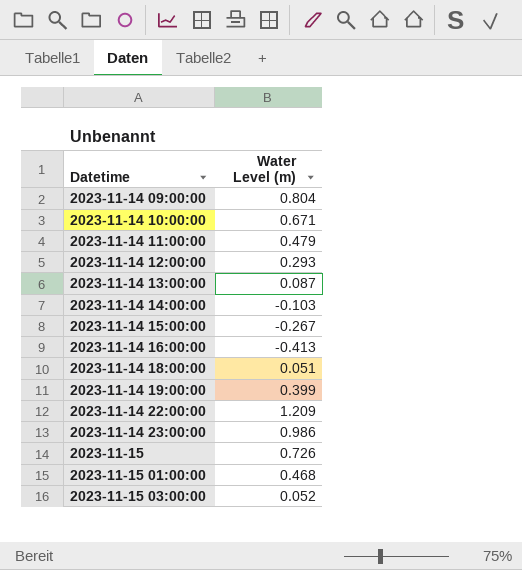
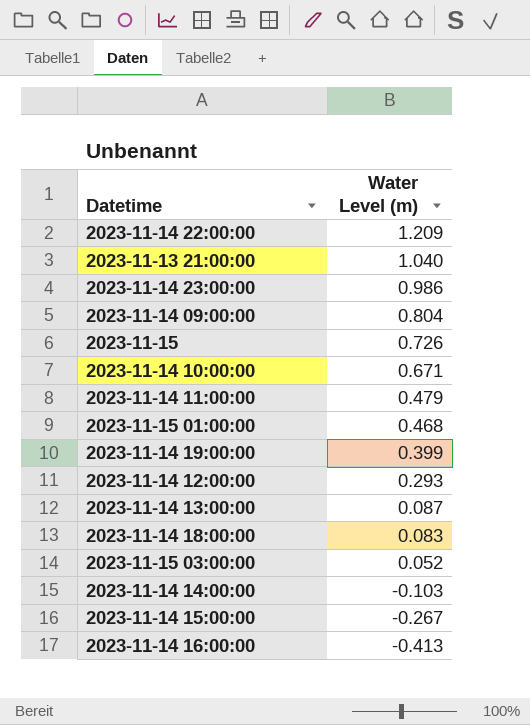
row order: Datetime ascending -> Water Level (m) descending
row 2023-11-13 21:00:00: none -> 1.040
2023-11-14 18:00:00 | Water Level (m): 0.051 -> 0.083

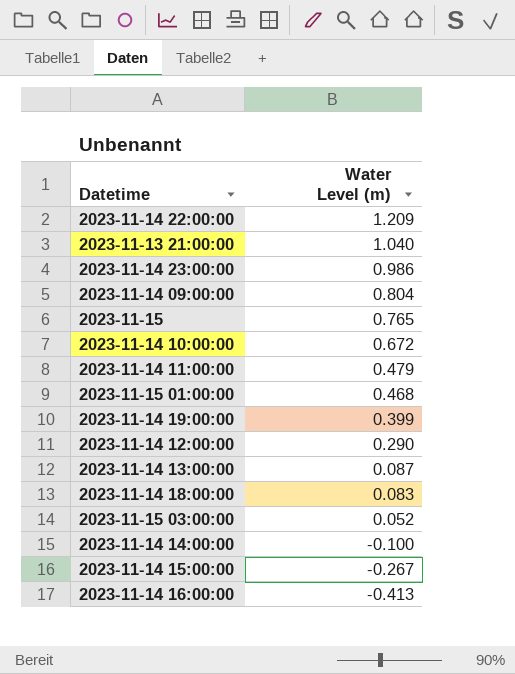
2023-11-15 | Water Level (m): 0.726 -> 0.765
2023-11-14 10:00:00 | Water Level (m): 0.671 -> 0.672
2023-11-14 12:00:00 | Water Level (m): 0.293 -> 0.290
2023-11-14 14:00:00 | Water Level (m): -0.103 -> -0.100

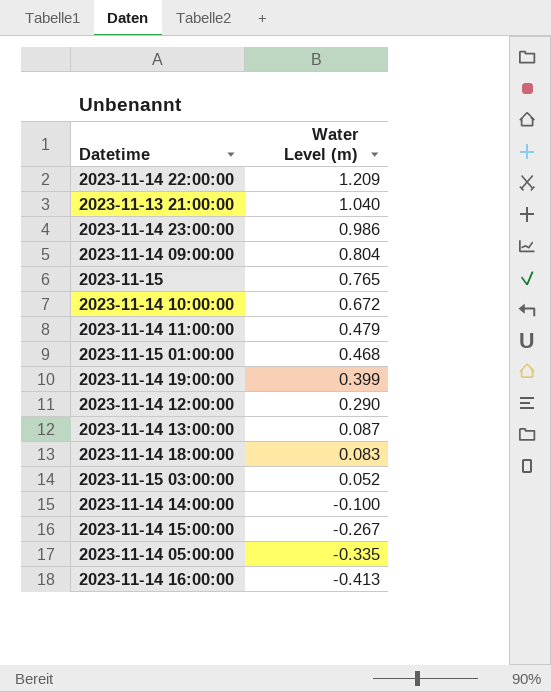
row 2023-11-14 05:00:00: none -> -0.335

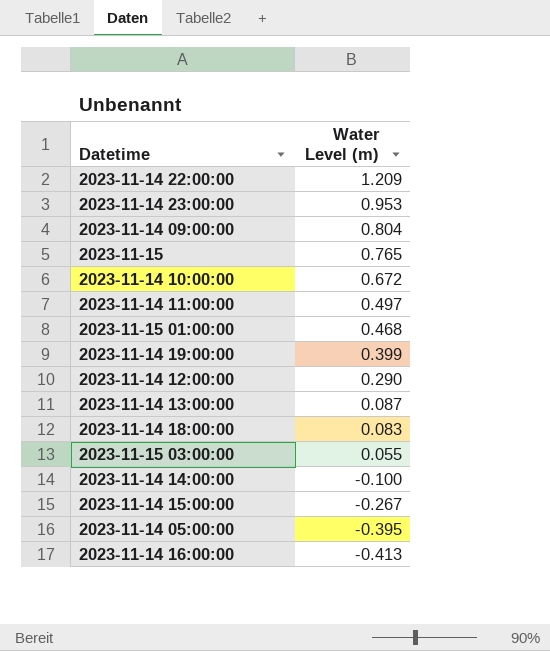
row 2023-11-13 21:00:00: 1.040 -> none
2023-11-14 23:00:00 | Water Level (m): 0.986 -> 0.953
2023-11-14 11:00:00 | Water Level (m): 0.479 -> 0.497
2023-11-15 03:00:00 | Water Level (m): 0.052 -> 0.055
2023-11-14 05:00:00 | Water Level (m): -0.335 -> -0.395

